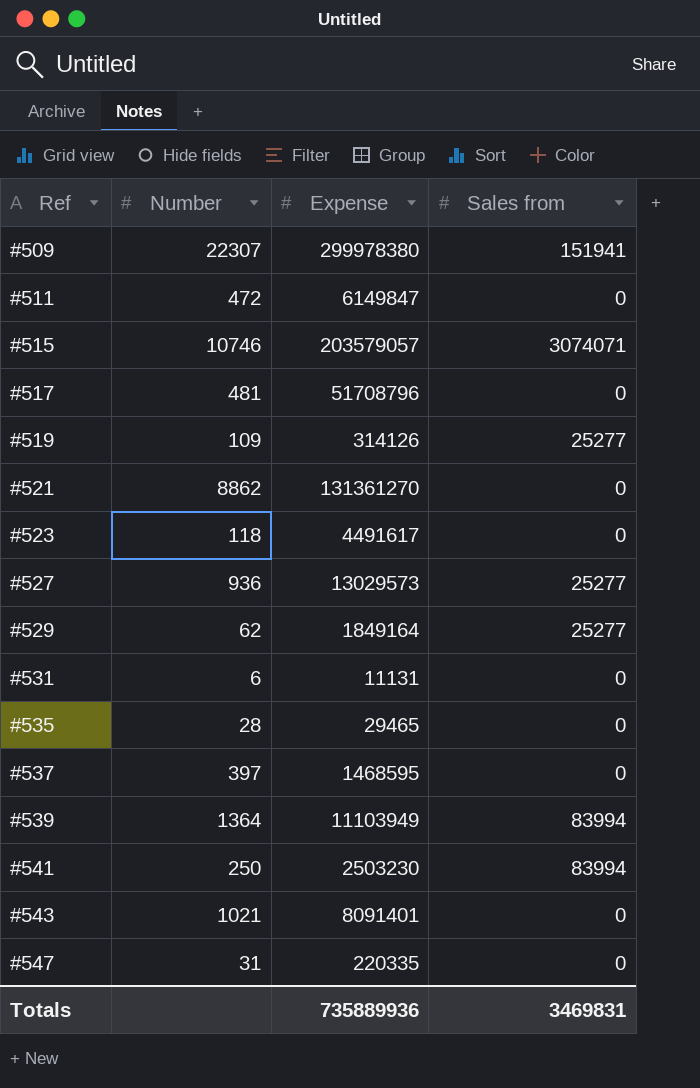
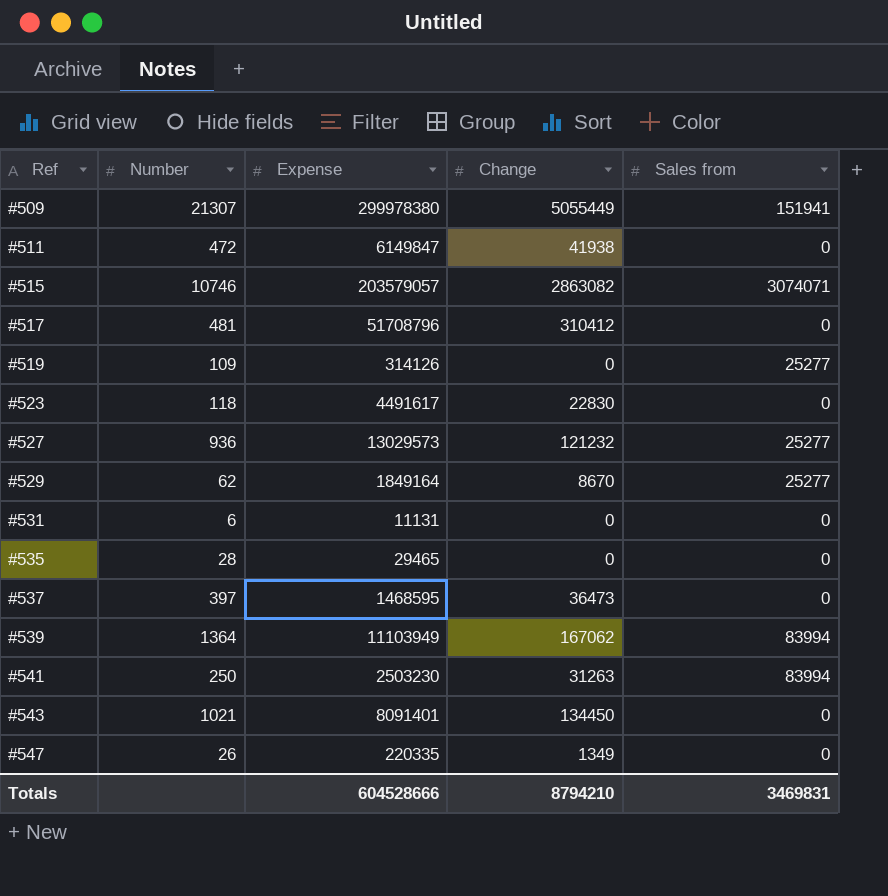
column Change | position: none -> 4
row #521: 8862 | 131361270 | 0 -> none
#509 | Number: 22307 -> 21307
#547 | Number: 31 -> 26
Totals | Expense: 735889936 -> 604528666

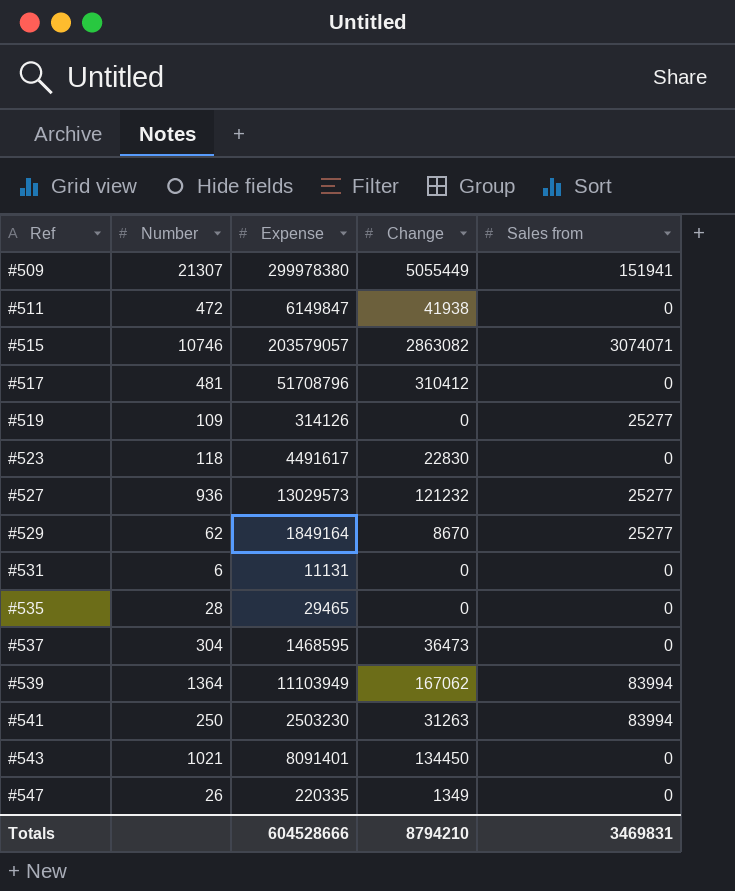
#537 | Number: 397 -> 304

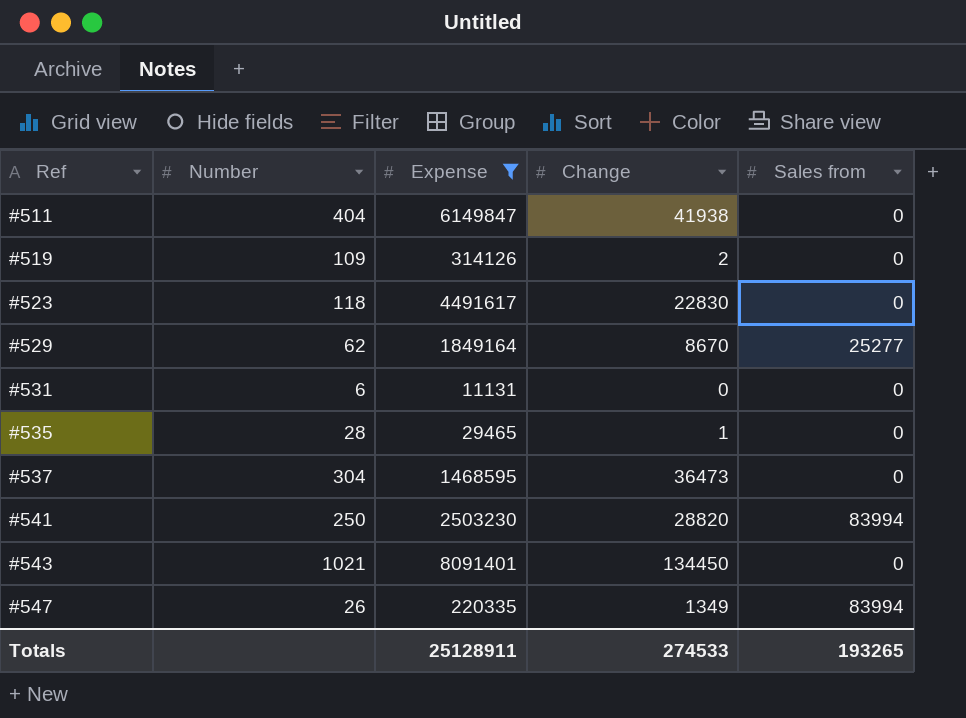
filter: none -> Expense <= 8091401
#511 | Number: 472 -> 404
#519 | Change: 0 -> 2
#519 | Sales from: 25277 -> 0
#535 | Change: 0 -> 1
#541 | Change: 31263 -> 28820
#547 | Sales from: 0 -> 83994
Totals | Expense: 604528666 -> 25128911
Totals | Change: 8794210 -> 274533
Totals | Sales from: 3469831 -> 193265

